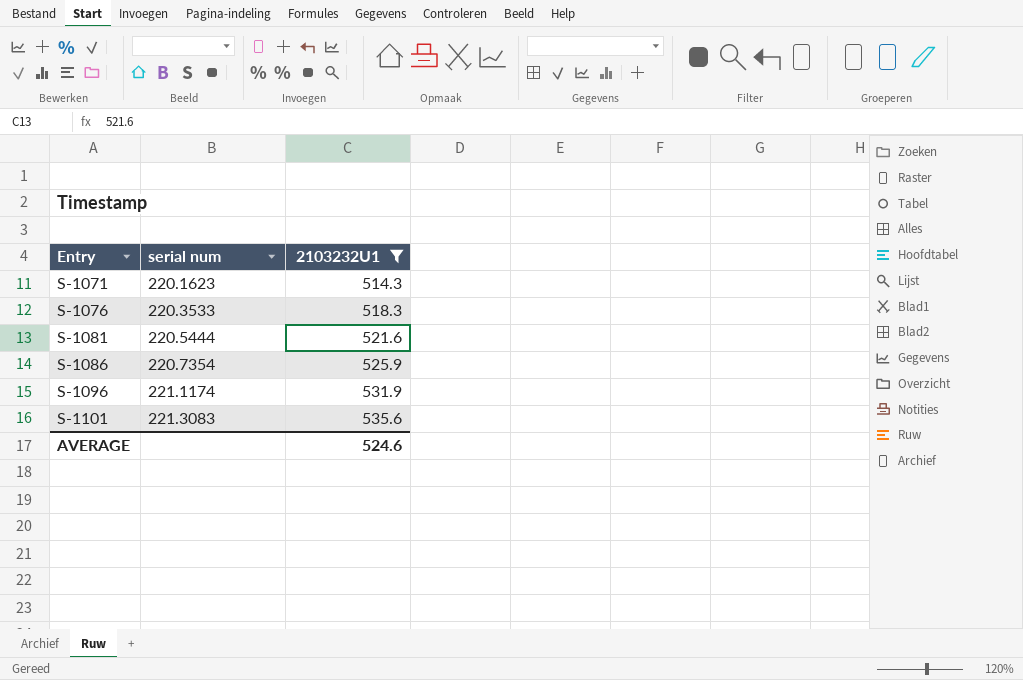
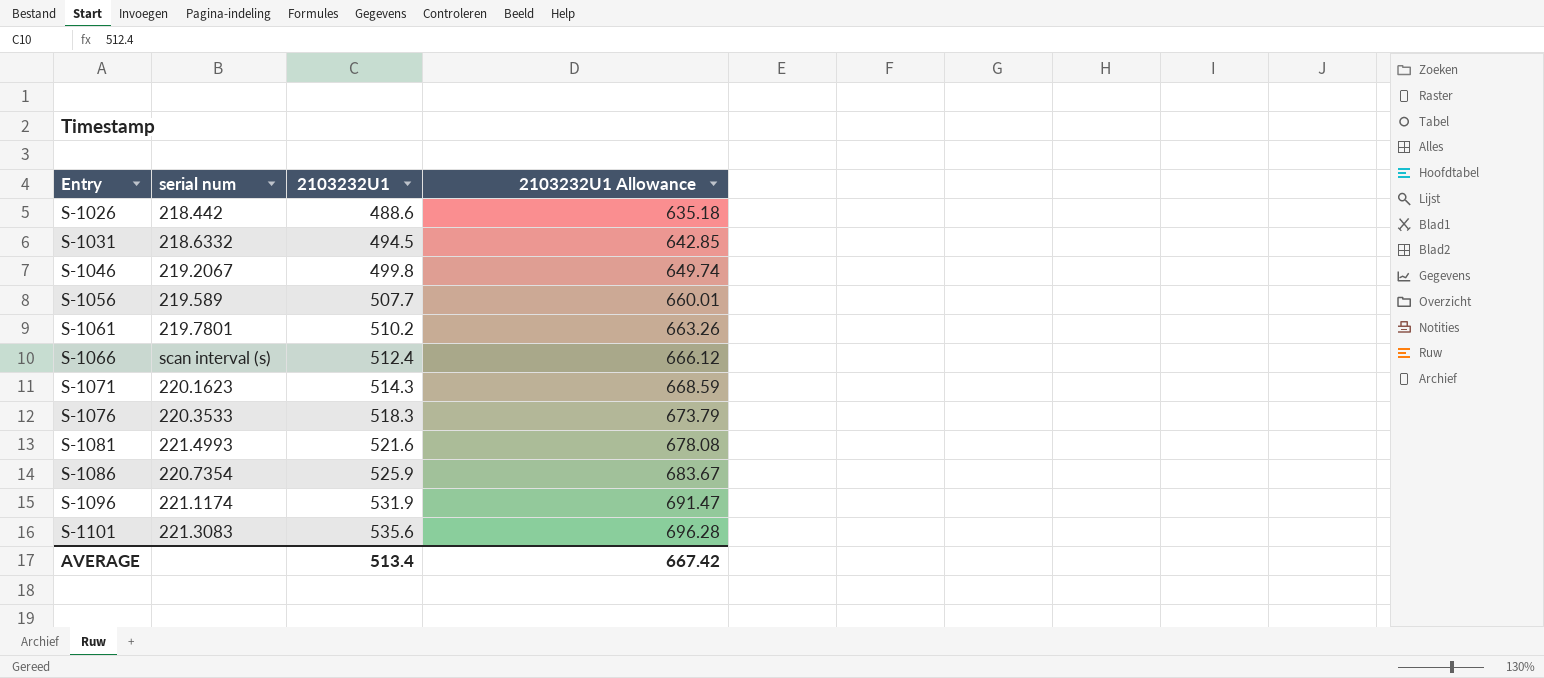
filter: 2103232U1 >= 514.3 -> none
column 2103232U1 Allowance | formula: none -> [2103232U1] * 1.3
S-1081 | serial num: 220.5444 -> 221.4993
AVERAGE | 2103232U1: 524.6 -> 513.4

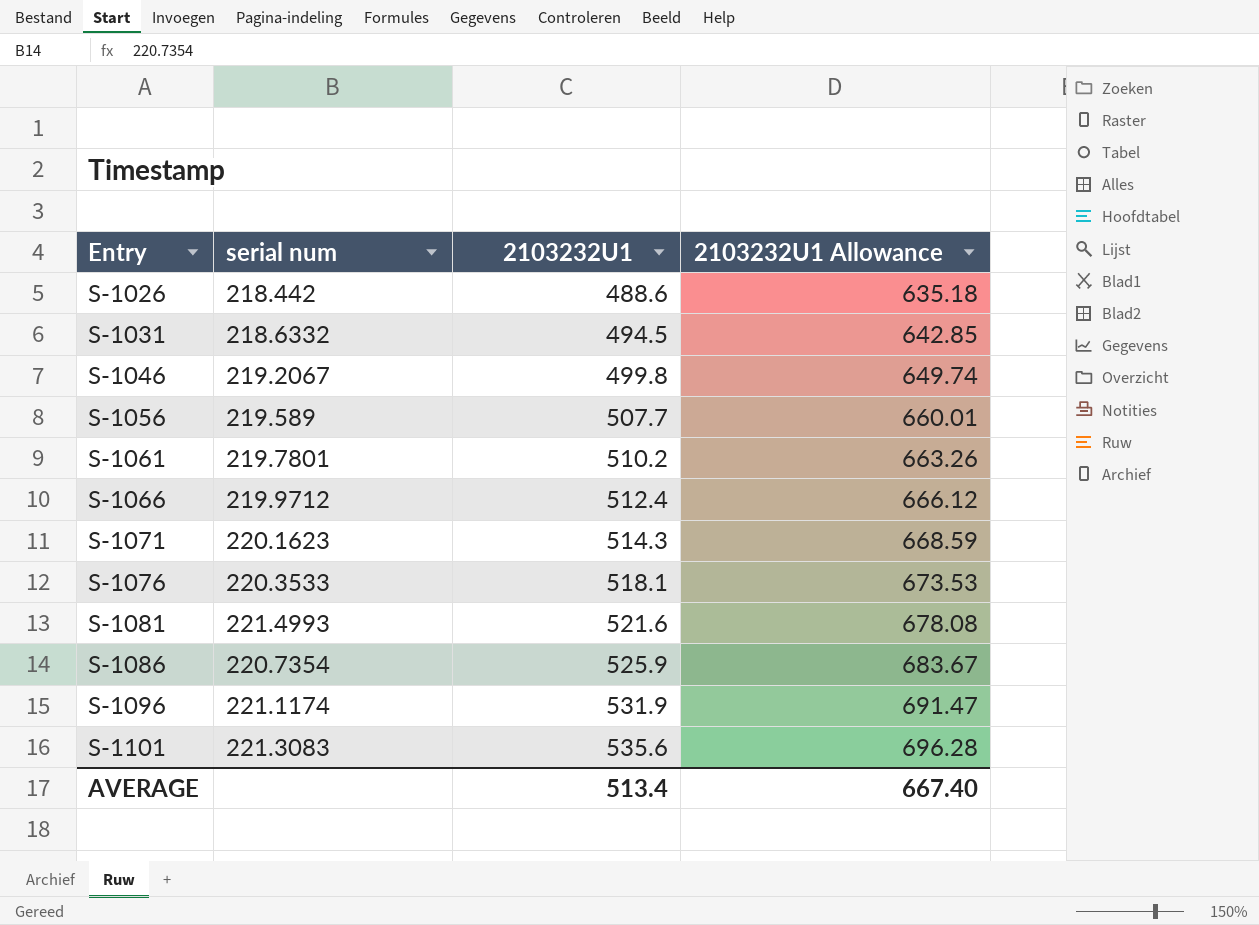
S-1066 | serial num: scan interval (s) -> 219.9712
S-1076 | 2103232U1: 518.3 -> 518.1
S-1076 | 2103232U1 Allowance: 673.79 -> 673.53
AVERAGE | 2103232U1 Allowance: 667.42 -> 667.40

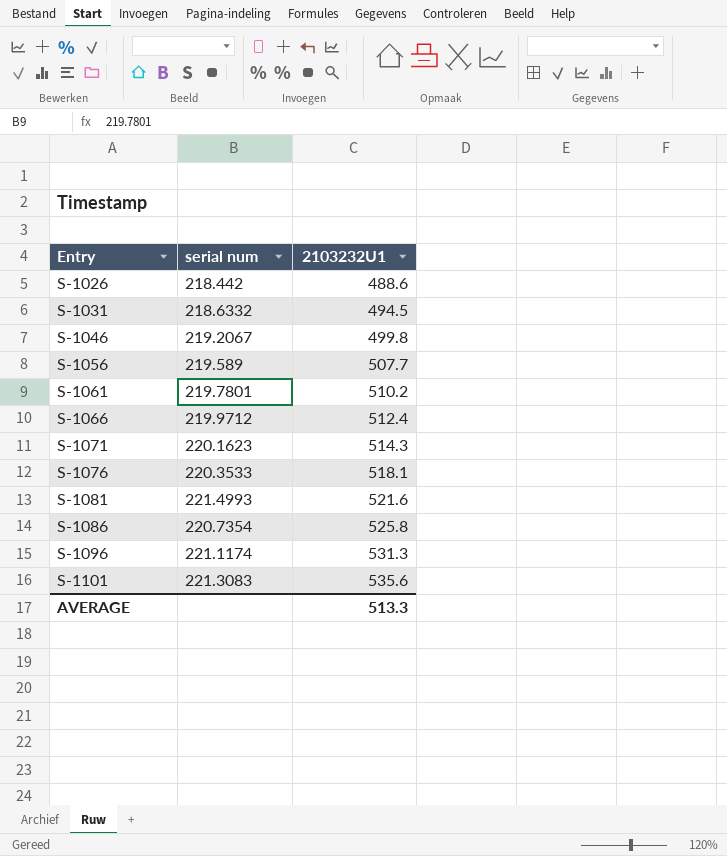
column 2103232U1 Allowance | formula: [2103232U1] * 1.3 -> none
S-1086 | 2103232U1: 525.9 -> 525.8
S-1096 | 2103232U1: 531.9 -> 531.3
AVERAGE | 2103232U1: 513.4 -> 513.3

